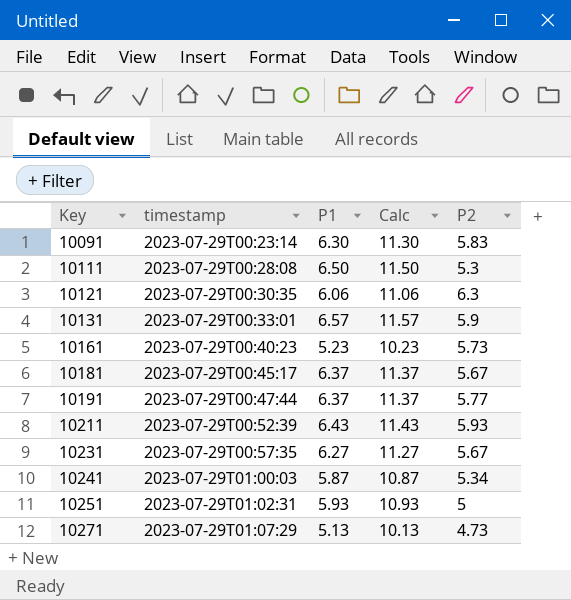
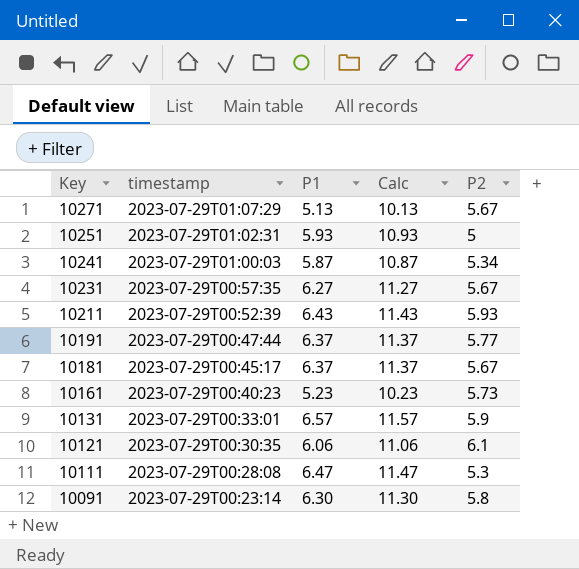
row order: Key ascending -> Key descending
10271 | P2: 4.73 -> 5.67
10121 | P2: 6.3 -> 6.1
10111 | P1: 6.50 -> 6.47
10111 | Calc: 11.50 -> 11.47
10091 | P2: 5.83 -> 5.8

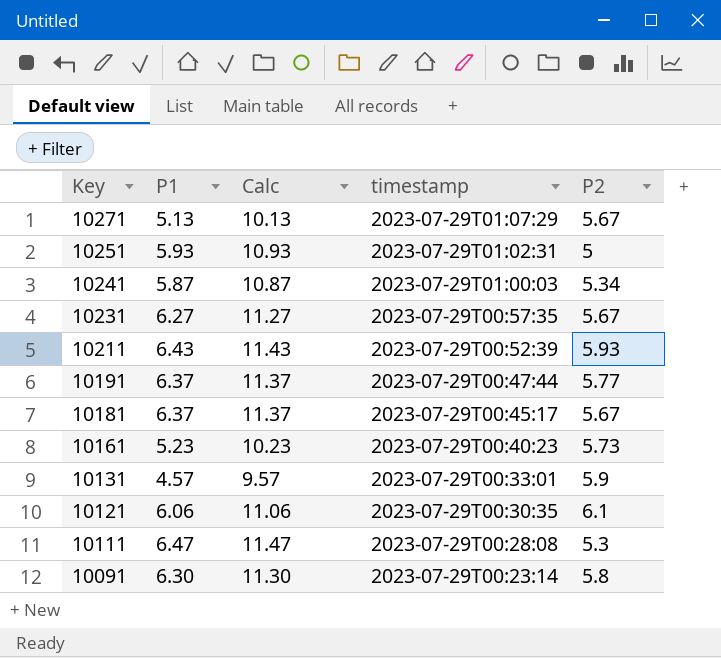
column timestamp | position: 2 -> 4
10131 | P1: 6.57 -> 4.57
10131 | Calc: 11.57 -> 9.57

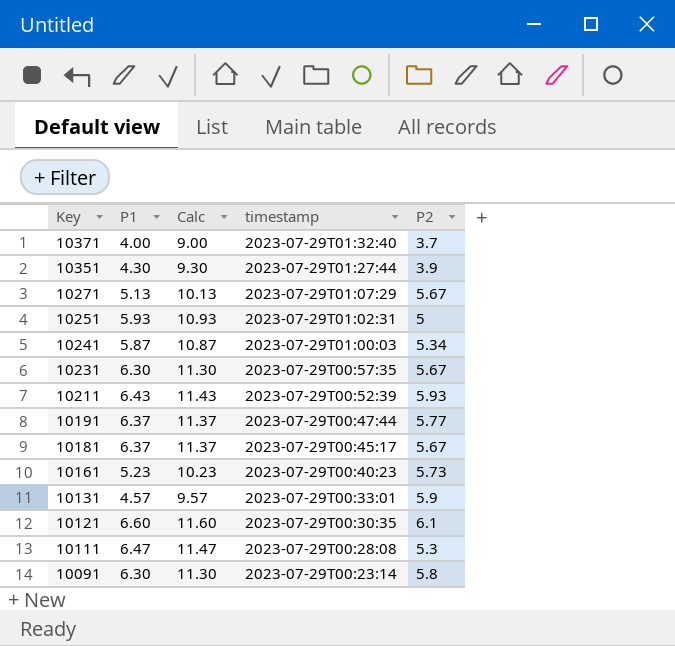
row 10371: none -> 4.00 | 9.00 | 2023-07-29T01:32:40 | 3.7
row 10351: none -> 4.30 | 9.30 | 2023-07-29T01:27:44 | 3.9
10231 | P1: 6.27 -> 6.30
10231 | Calc: 11.27 -> 11.30
10121 | P1: 6.06 -> 6.60
10121 | Calc: 11.06 -> 11.60

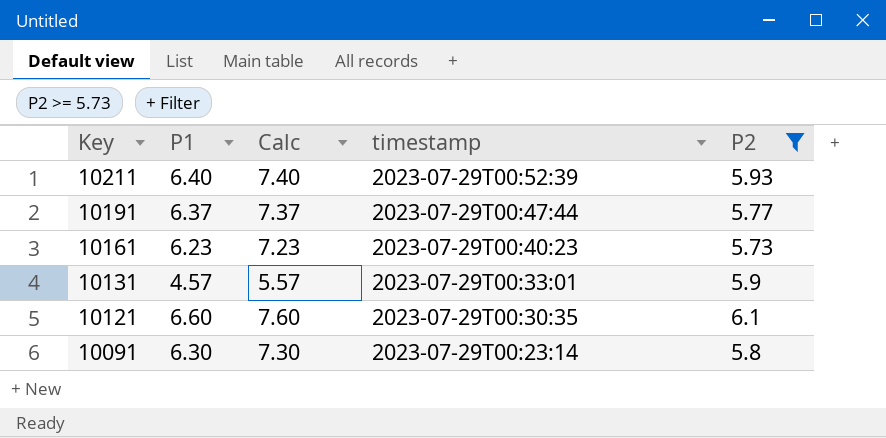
filter: none -> P2 >= 5.73
column Calc | formula: [P1] + 5 -> [P1] + 1
10211 | P1: 6.43 -> 6.40
10161 | P1: 5.23 -> 6.23

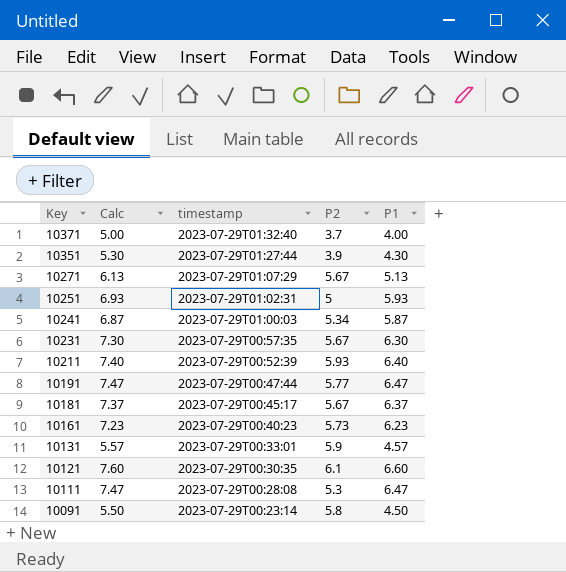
filter: P2 >= 5.73 -> none
column P1 | position: 2 -> 5
10191 | Calc: 7.37 -> 7.47
10191 | P1: 6.37 -> 6.47
10091 | Calc: 7.30 -> 5.50
10091 | P1: 6.30 -> 4.50

